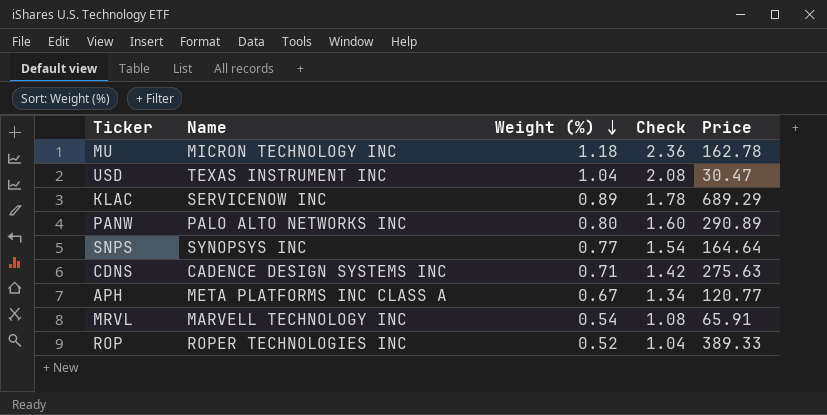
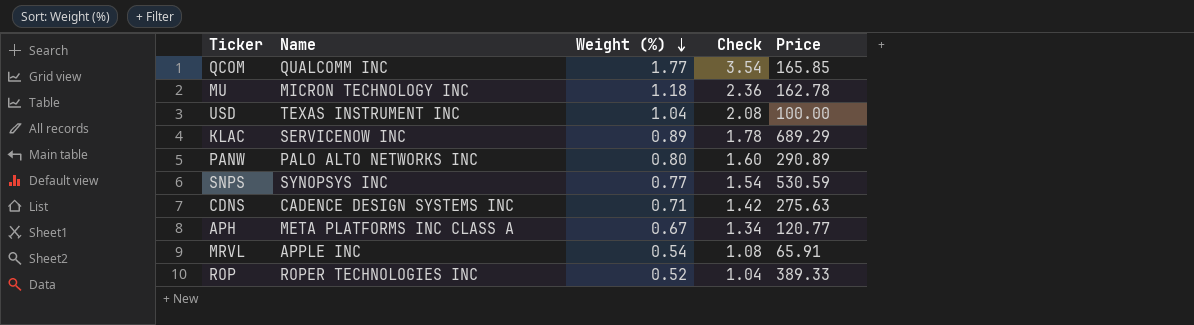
row QCOM: none -> QUALCOMM INC | 1.77 | 3.54 | 165.85
USD | Price: 30.47 -> 100.00
SNPS | Price: 164.64 -> 530.59
MRVL | Name: MARVELL TECHNOLOGY INC -> APPLE INC

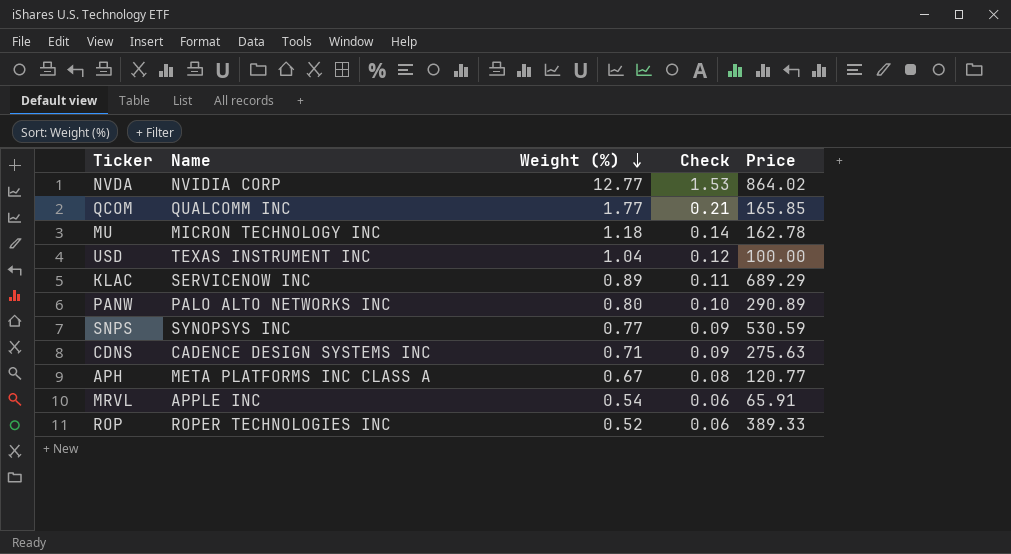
column Check | formula: [Weight (%)] * 2 -> [Weight (%)] * 0.12
row NVDA: none -> NVIDIA CORP | 12.77 | 1.53 | 864.02

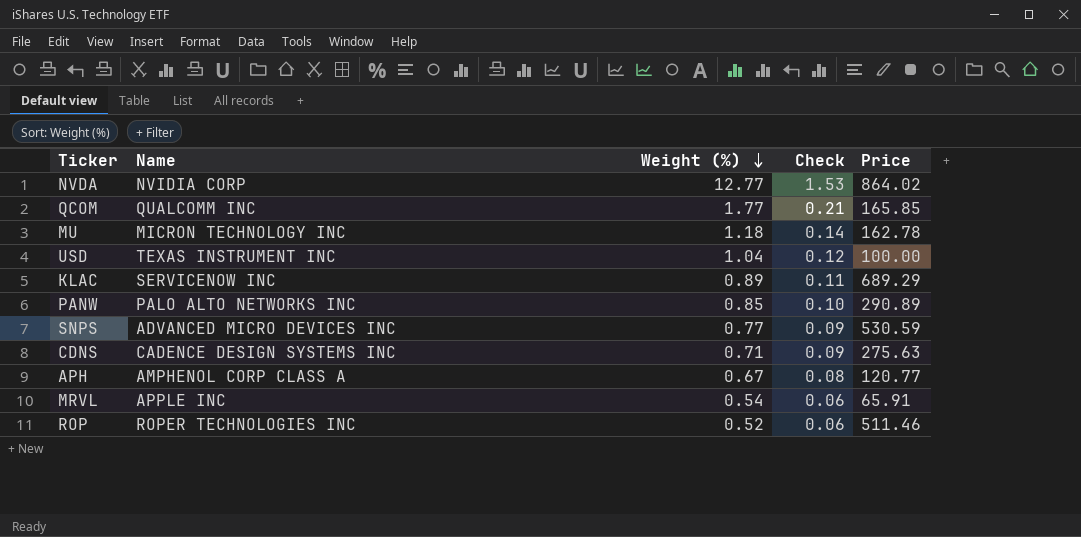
PANW | Weight (%): 0.80 -> 0.85
SNPS | Name: SYNOPSYS INC -> ADVANCED MICRO DEVICES INC
APH | Name: META PLATFORMS INC CLASS A -> AMPHENOL CORP CLASS A
ROP | Price: 389.33 -> 511.46

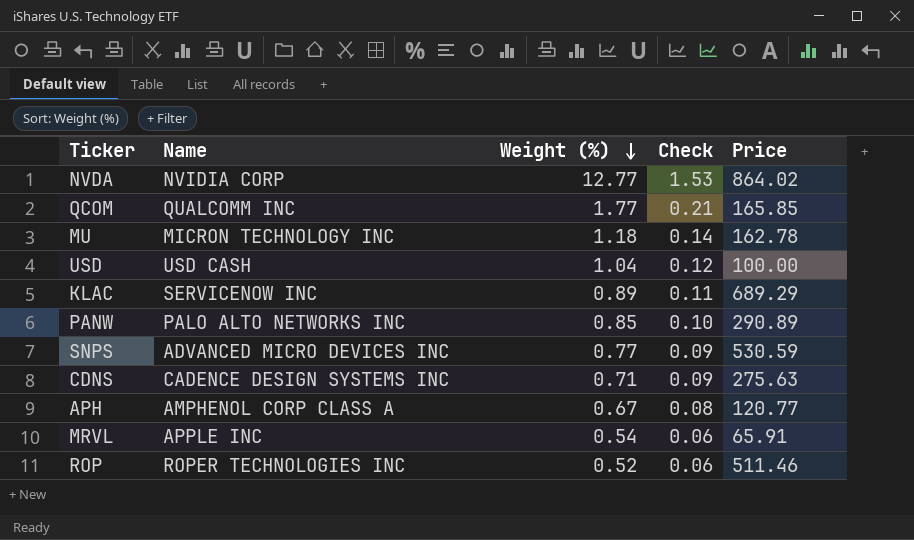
USD | Name: TEXAS INSTRUMENT INC -> USD CASH

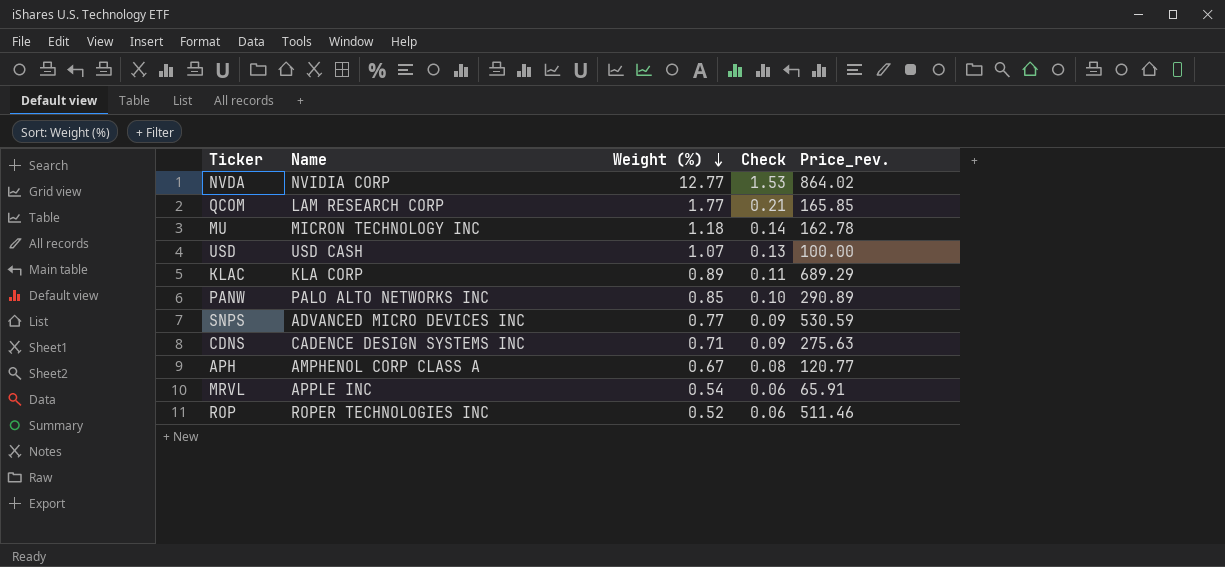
column name: Price -> Price_rev.
QCOM | Name: QUALCOMM INC -> LAM RESEARCH CORP
USD | Weight (%): 1.04 -> 1.07
USD | Check: 0.12 -> 0.13
KLAC | Name: SERVICENOW INC -> KLA CORP

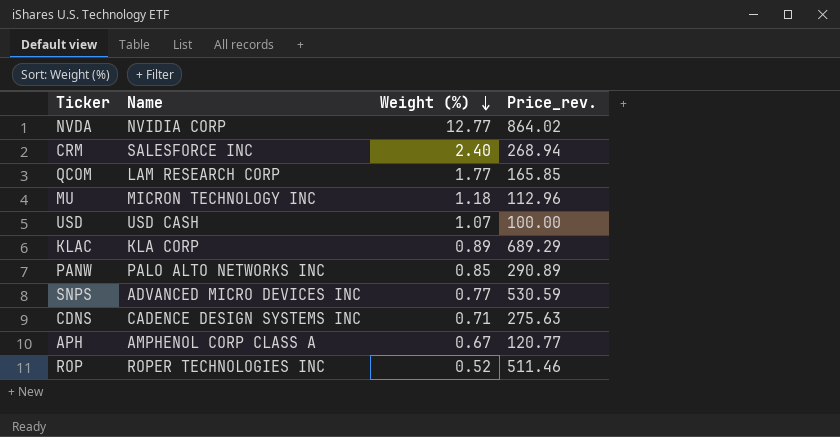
column Check | formula: [Weight (%)] * 0.12 -> none
row MRVL: APPLE INC | 0.54 | 0.06 | 65.91 -> none
row CRM: none -> SALESFORCE INC | 2.40 | 268.94
MU | Price_rev.: 162.78 -> 112.96

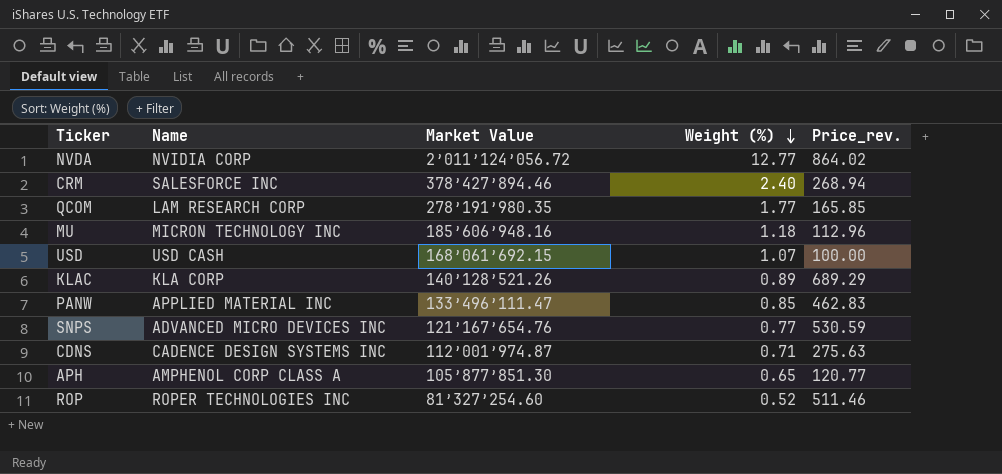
column Market Value | position: none -> 3
PANW | Name: PALO ALTO NETWORKS INC -> APPLIED MATERIAL INC
PANW | Price_rev.: 290.89 -> 462.83
APH | Weight (%): 0.67 -> 0.65

